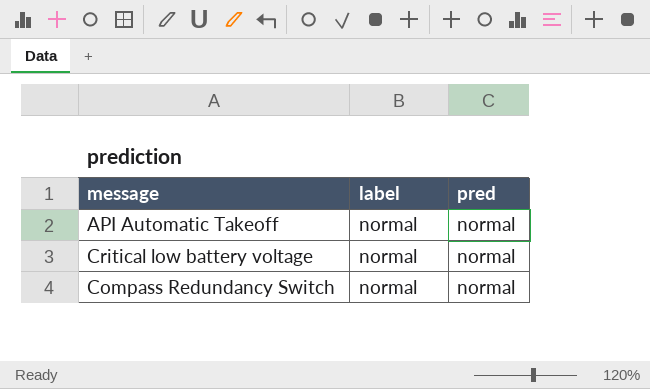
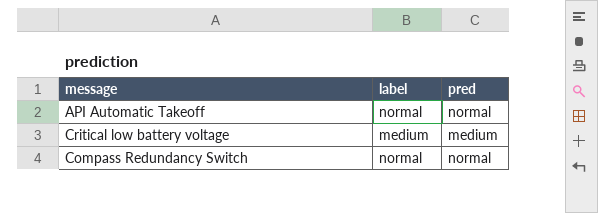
Critical low battery voltage | label: normal -> medium
Critical low battery voltage | pred: normal -> medium

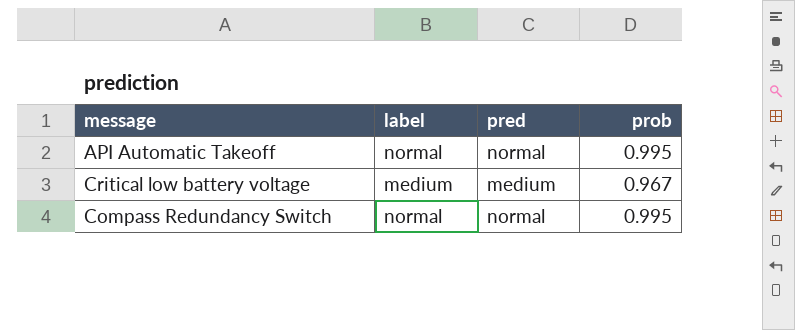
column prob | position: none -> 4

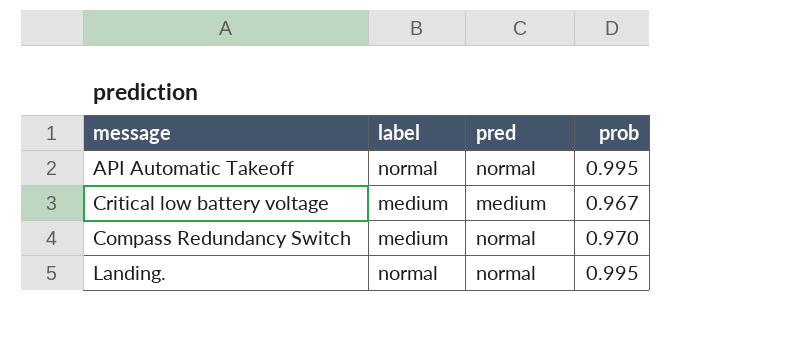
Compass Redundancy Switch | label: normal -> medium
Compass Redundancy Switch | prob: 0.995 -> 0.970
row Landing.: none -> normal | normal | 0.995

